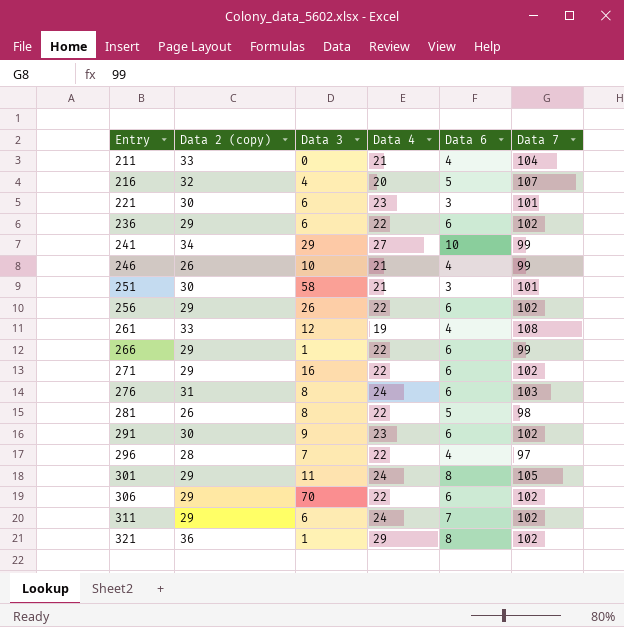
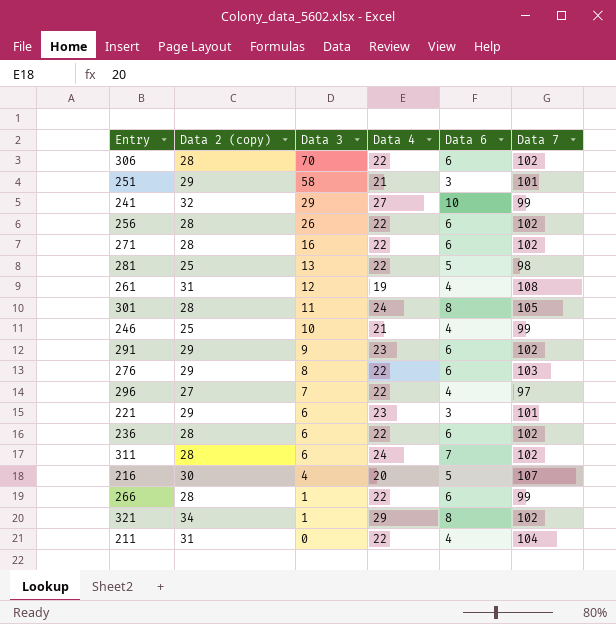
row order: Entry ascending -> Data 3 descending
306 | Data 2 (copy): 29 -> 28
251 | Data 2 (copy): 30 -> 29
241 | Data 2 (copy): 34 -> 32
256 | Data 2 (copy): 29 -> 28
271 | Data 2 (copy): 29 -> 28
281 | Data 2 (copy): 26 -> 25
281 | Data 3: 8 -> 13
261 | Data 2 (copy): 33 -> 31
301 | Data 2 (copy): 29 -> 28
246 | Data 2 (copy): 26 -> 25
291 | Data 2 (copy): 30 -> 29
276 | Data 2 (copy): 31 -> 29
276 | Data 4: 24 -> 22
296 | Data 2 (copy): 28 -> 27
221 | Data 2 (copy): 30 -> 29
236 | Data 2 (copy): 29 -> 28
311 | Data 2 (copy): 29 -> 28
216 | Data 2 (copy): 32 -> 30
266 | Data 2 (copy): 29 -> 28
321 | Data 2 (copy): 36 -> 34
211 | Data 2 (copy): 33 -> 31
211 | Data 4: 21 -> 22

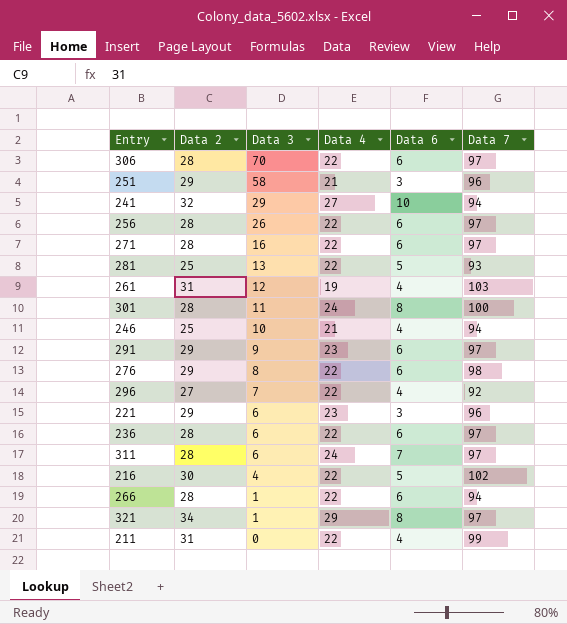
column name: Data 2 (copy) -> Data 2
306 | Data 7: 102 -> 97
251 | Data 7: 101 -> 96
241 | Data 7: 99 -> 94
256 | Data 7: 102 -> 97
271 | Data 7: 102 -> 97
281 | Data 7: 98 -> 93
261 | Data 7: 108 -> 103
301 | Data 7: 105 -> 100
246 | Data 7: 99 -> 94
291 | Data 7: 102 -> 97
276 | Data 7: 103 -> 98
296 | Data 7: 97 -> 92
221 | Data 7: 101 -> 96
236 | Data 7: 102 -> 97
311 | Data 7: 102 -> 97
216 | Data 4: 20 -> 22
216 | Data 7: 107 -> 102
266 | Data 7: 99 -> 94
321 | Data 7: 102 -> 97
211 | Data 7: 104 -> 99

